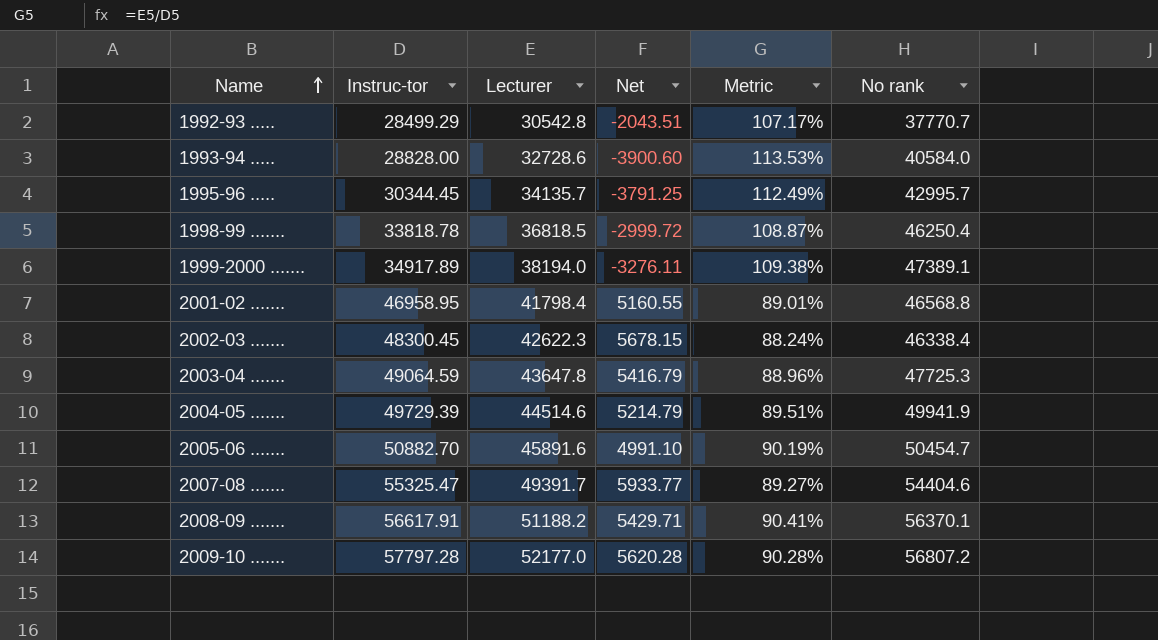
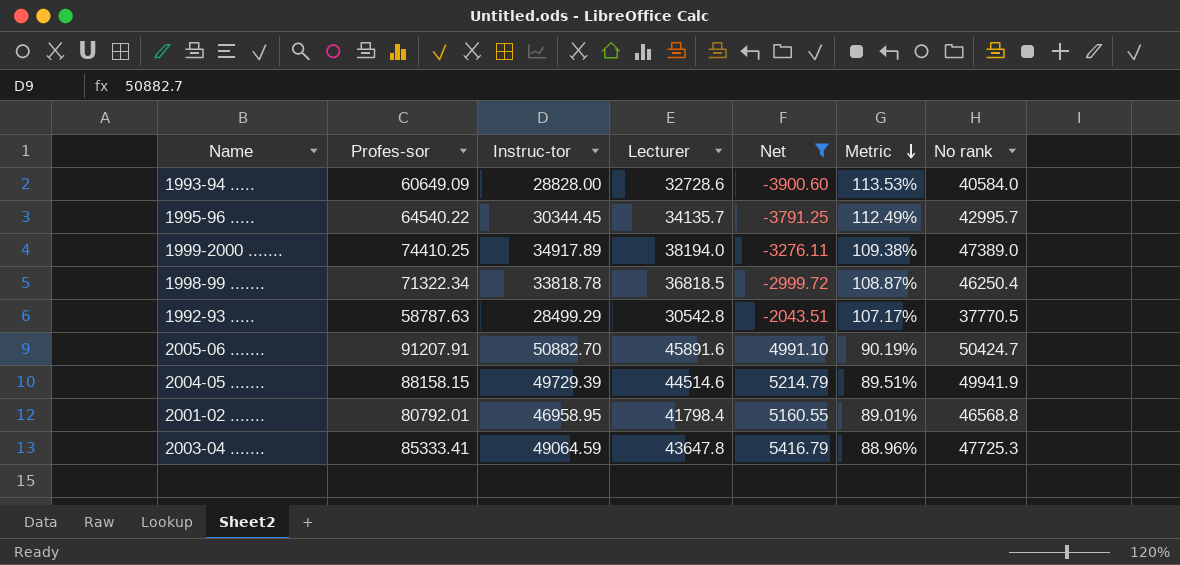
filter: none -> Net <= 5416.79
row order: Name ascending -> Metric descending
column Profes-sor | position: none -> 2
1999-2000 ....... | No rank: 47389.1 -> 47389.0
1992-93 ..... | No rank: 37770.7 -> 37770.5
2005-06 ....... | No rank: 50454.7 -> 50424.7

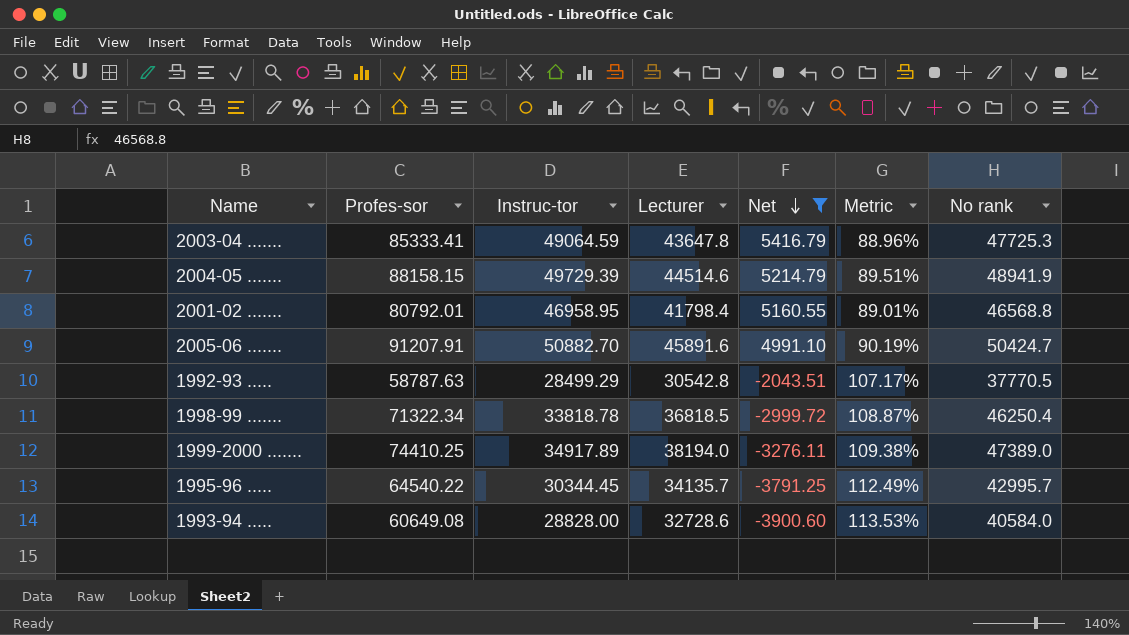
row order: Metric descending -> Net descending
2004-05 ....... | No rank: 49941.9 -> 48941.9
1993-94 ..... | Profes-sor: 60649.09 -> 60649.08

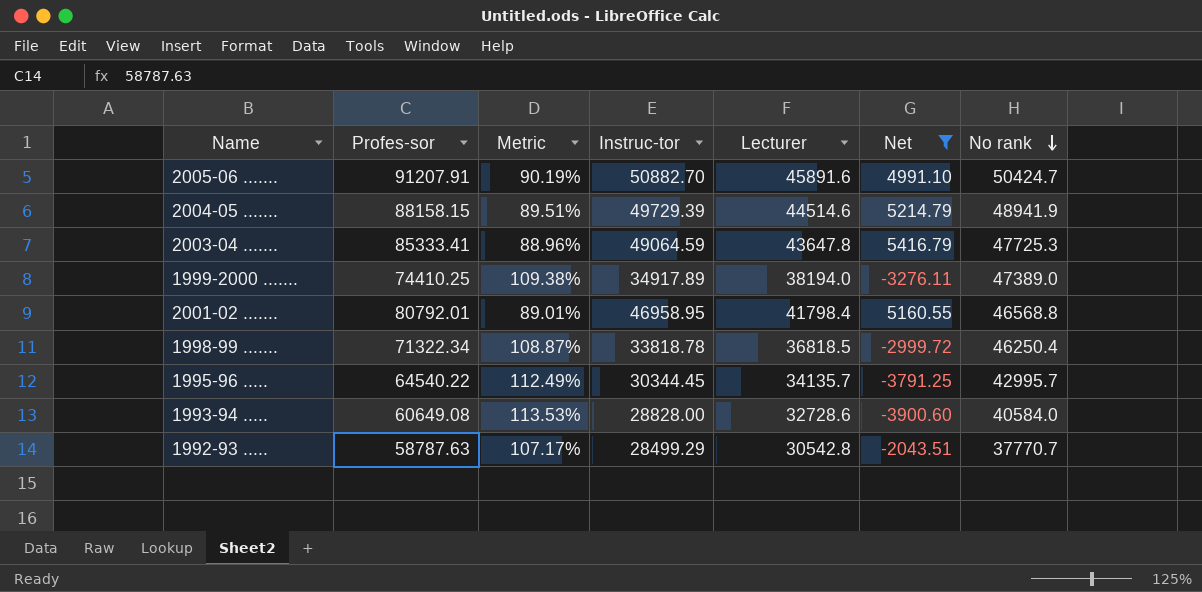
row order: Net descending -> No rank descending
column Metric | position: 6 -> 3
1992-93 ..... | No rank: 37770.5 -> 37770.7

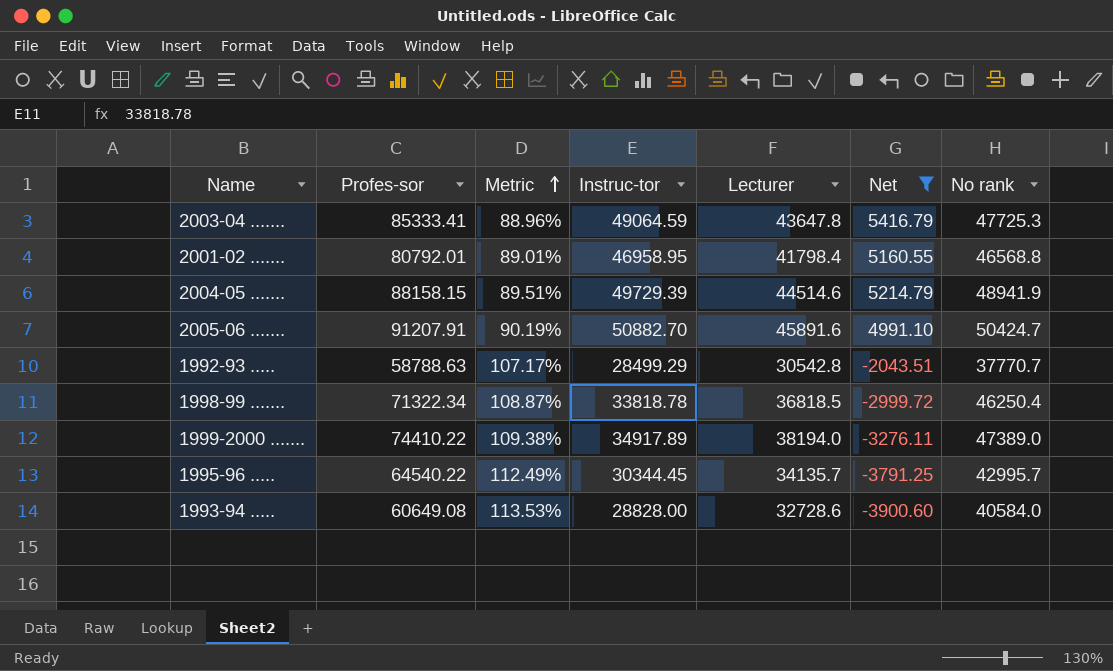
row order: No rank descending -> Metric ascending
1992-93 ..... | Profes-sor: 58787.63 -> 58788.63
1999-2000 ....... | Profes-sor: 74410.25 -> 74410.22

